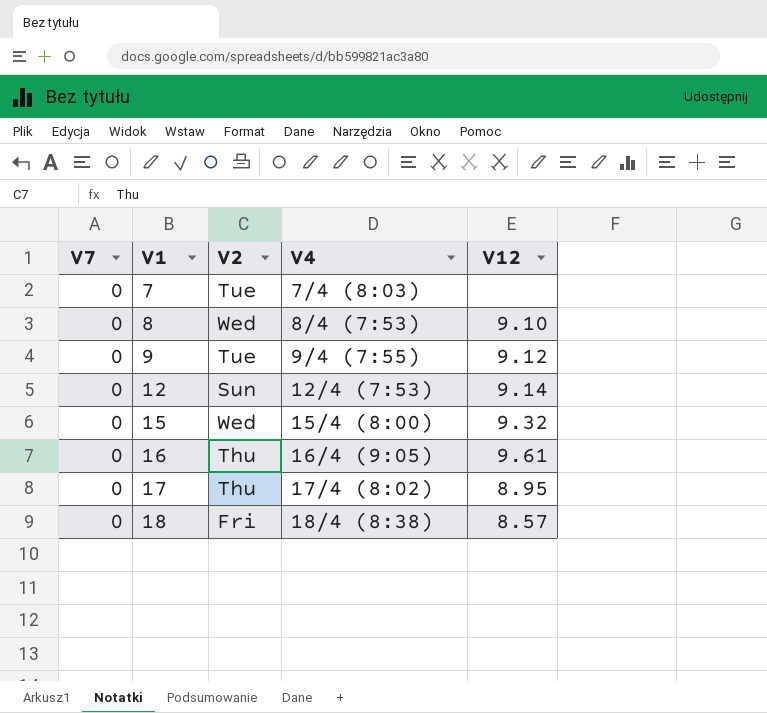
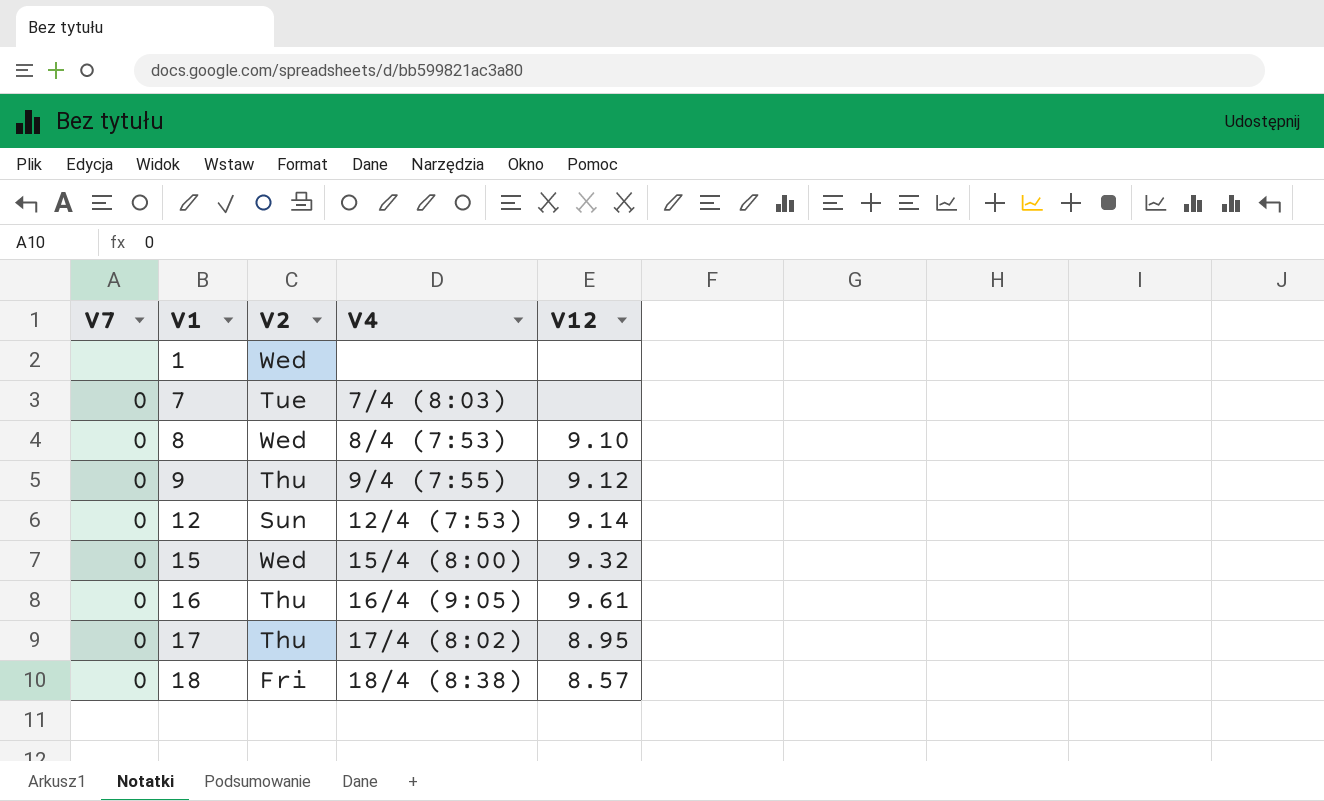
row 1: none -> none | Wed | none | none
9 | V2: Tue -> Thu

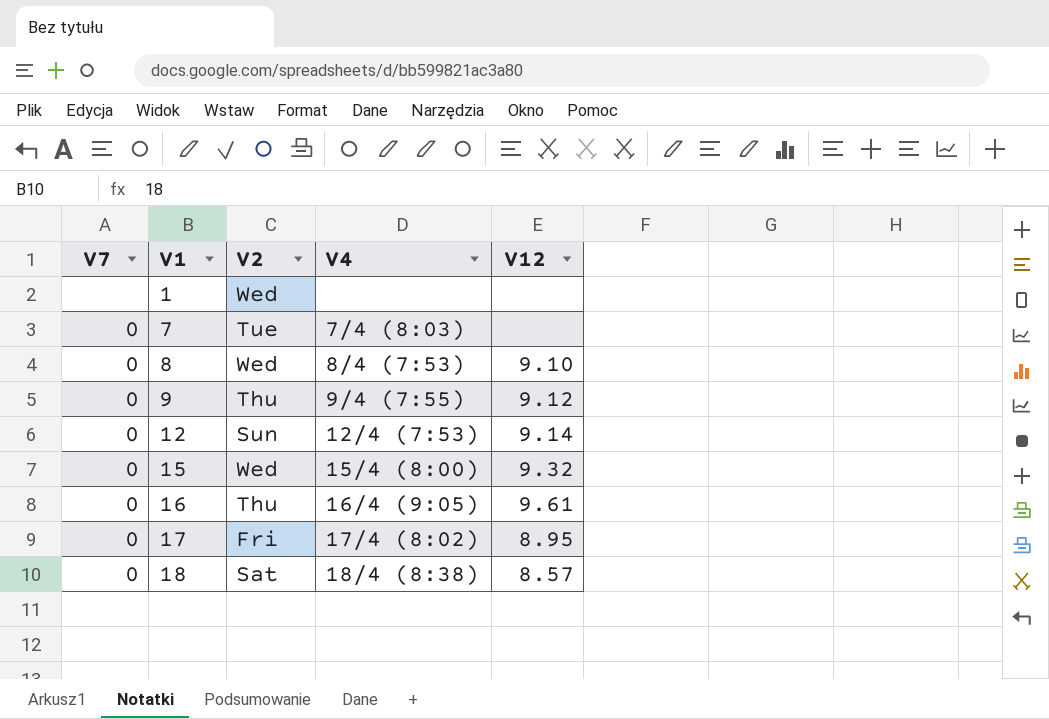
17 | V2: Thu -> Fri
18 | V2: Fri -> Sat

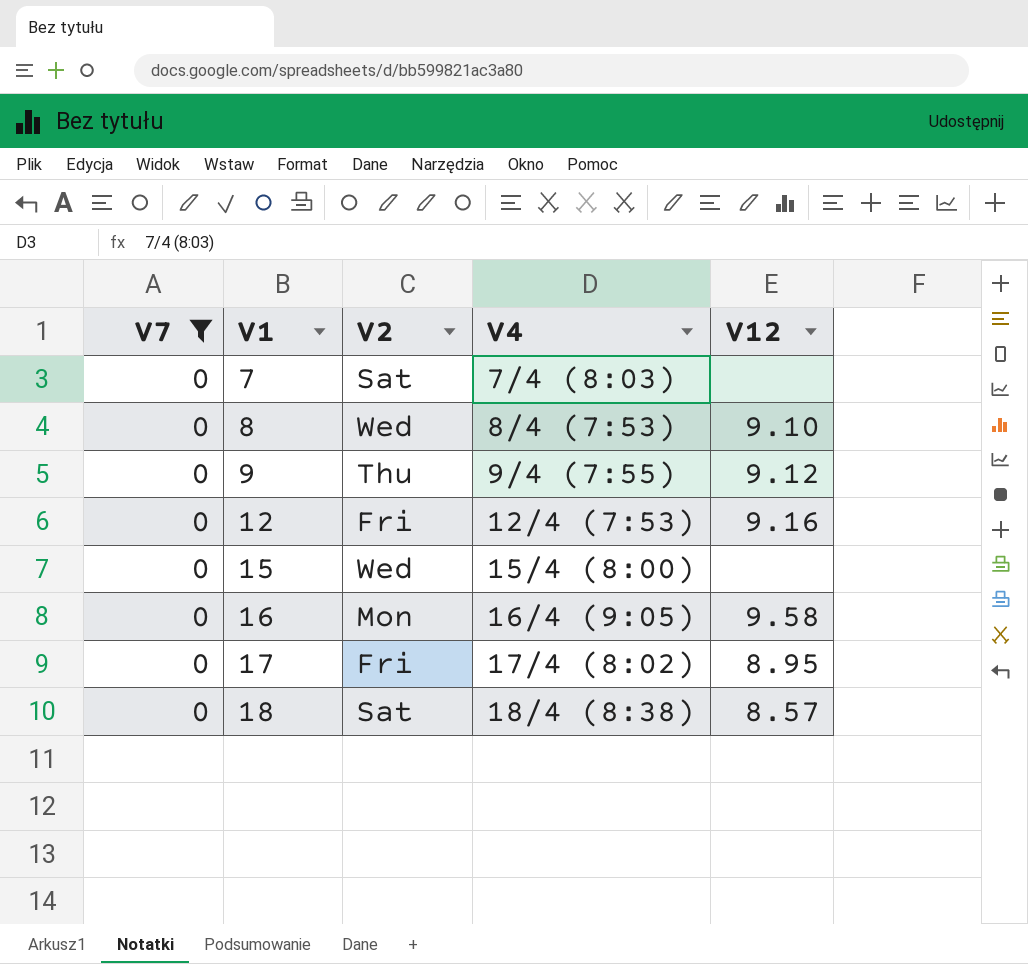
filter: none -> V7 = 0
7 | V2: Tue -> Sat
12 | V2: Sun -> Fri
12 | V12: 9.14 -> 9.16
15 | V12: 9.32 -> none
16 | V2: Thu -> Mon
16 | V12: 9.61 -> 9.58

